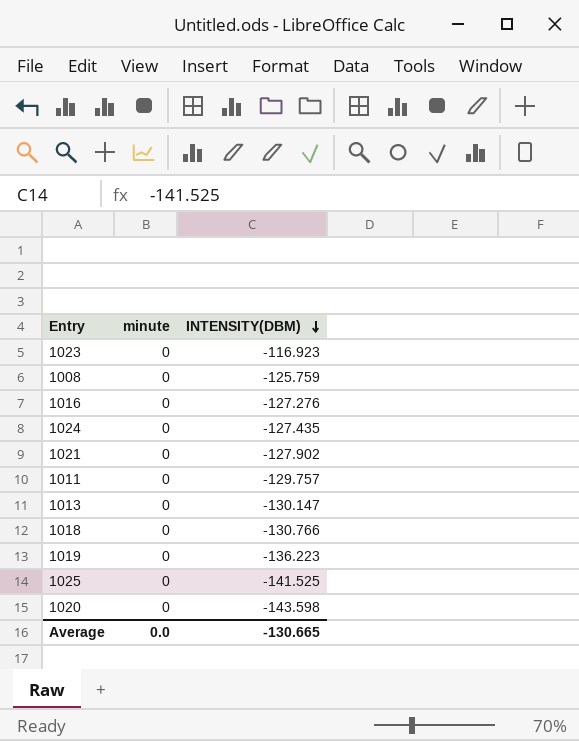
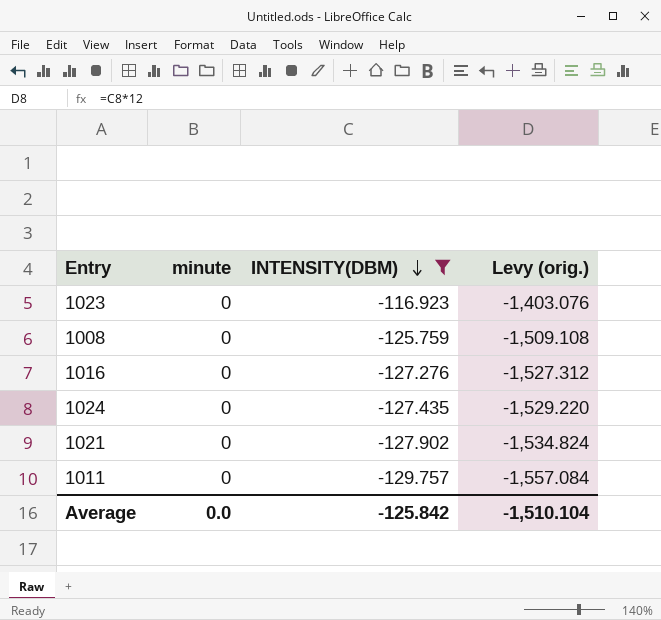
filter: none -> INTENSITY(DBM) >= -129.757
column Levy (orig.) | formula: none -> [INTENSITY(DBM)] * 12
Average | INTENSITY(DBM): -130.665 -> -125.842

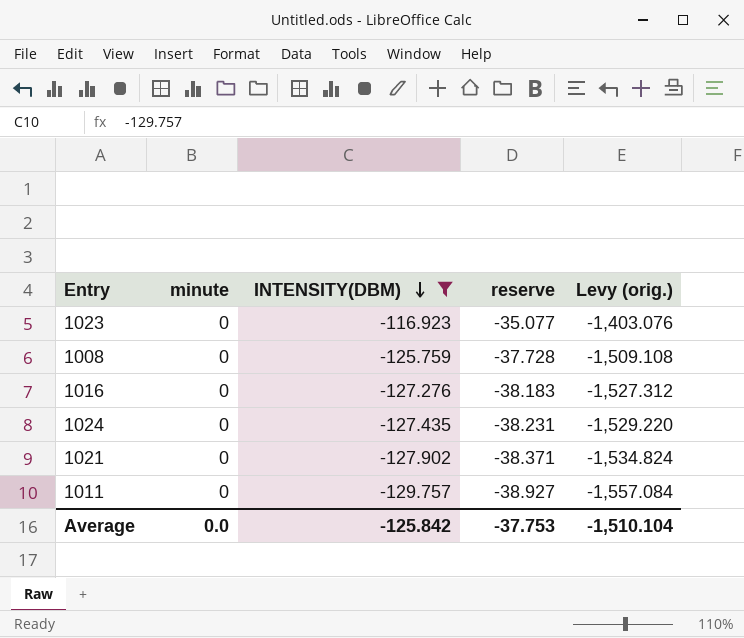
column reserve | formula: none -> [INTENSITY(DBM)] * 0.3

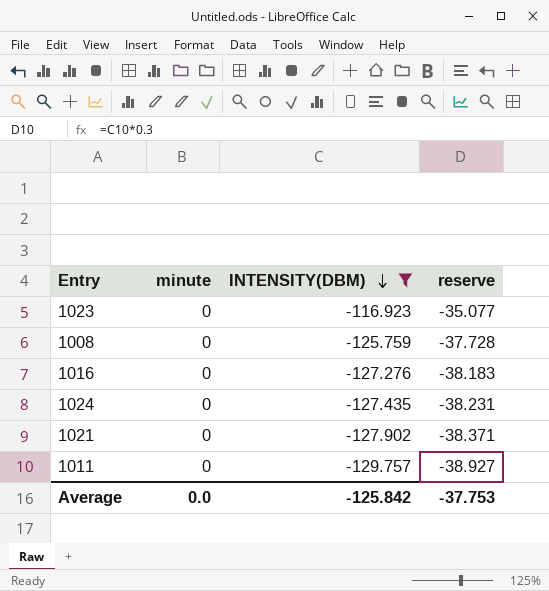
column Levy (orig.) | formula: [INTENSITY(DBM)] * 12 -> none

